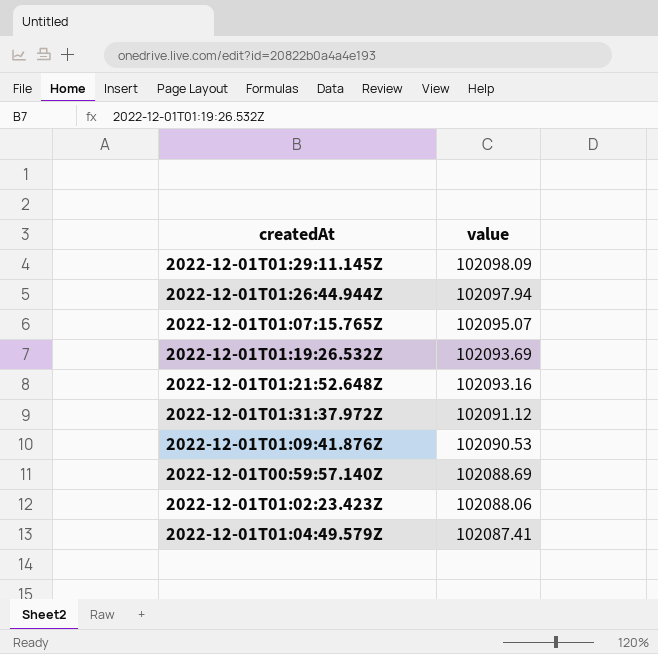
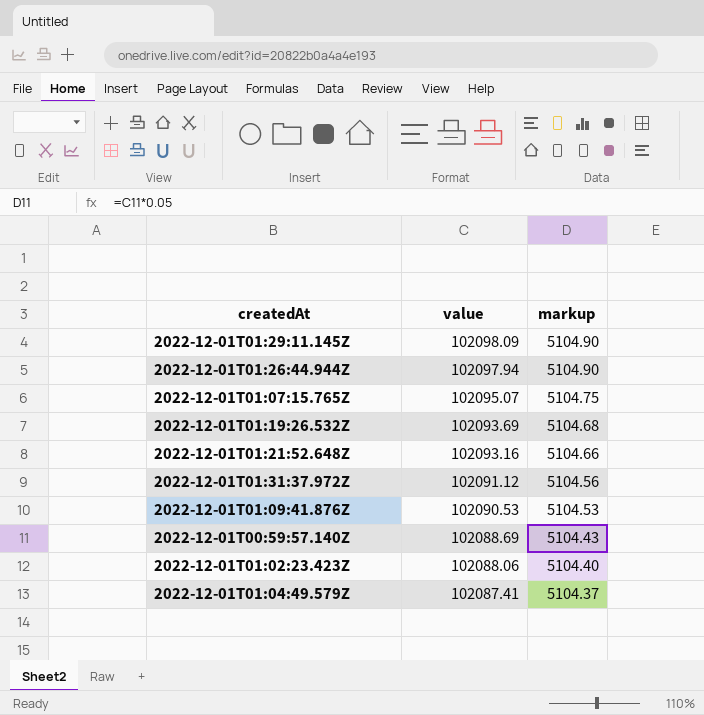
column markup | formula: none -> [value] * 0.05

